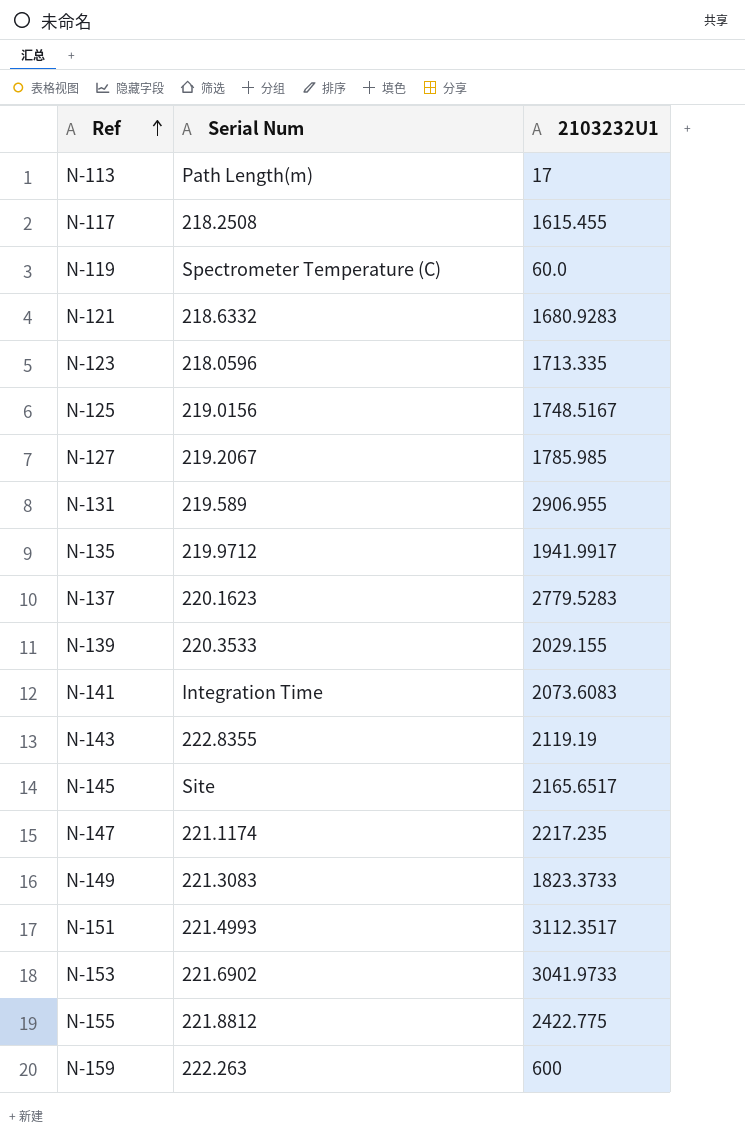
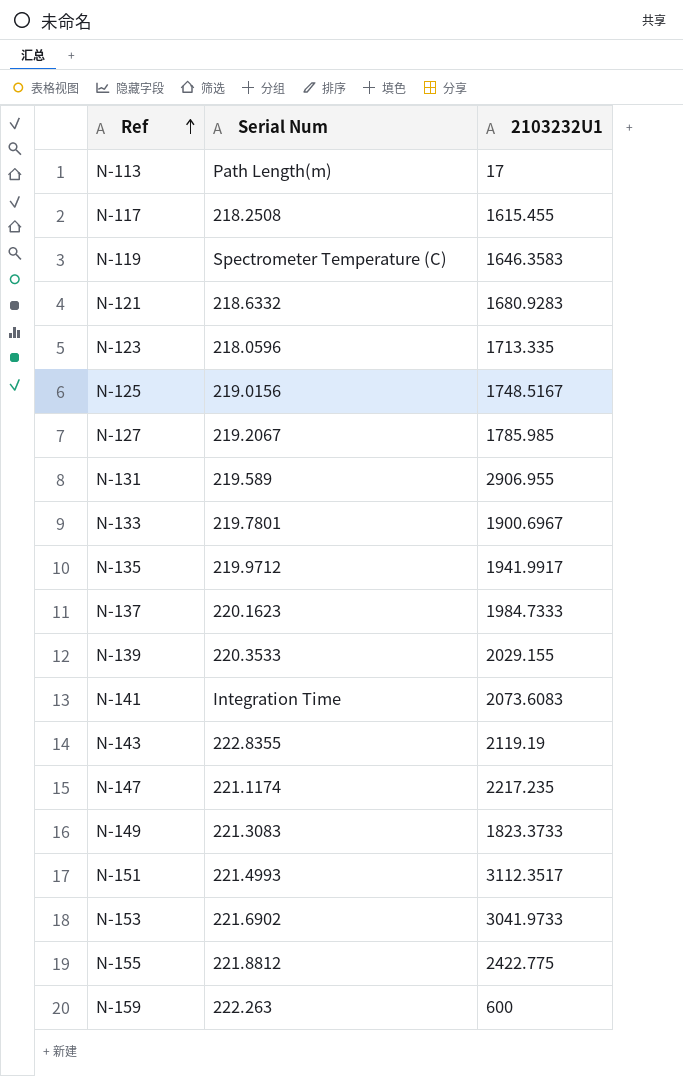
row N-145: Site | 2165.6517 -> none
N-119 | 2103232U1: 60.0 -> 1646.3583
row N-133: none -> 219.7801 | 1900.6967
N-137 | 2103232U1: 2779.5283 -> 1984.7333

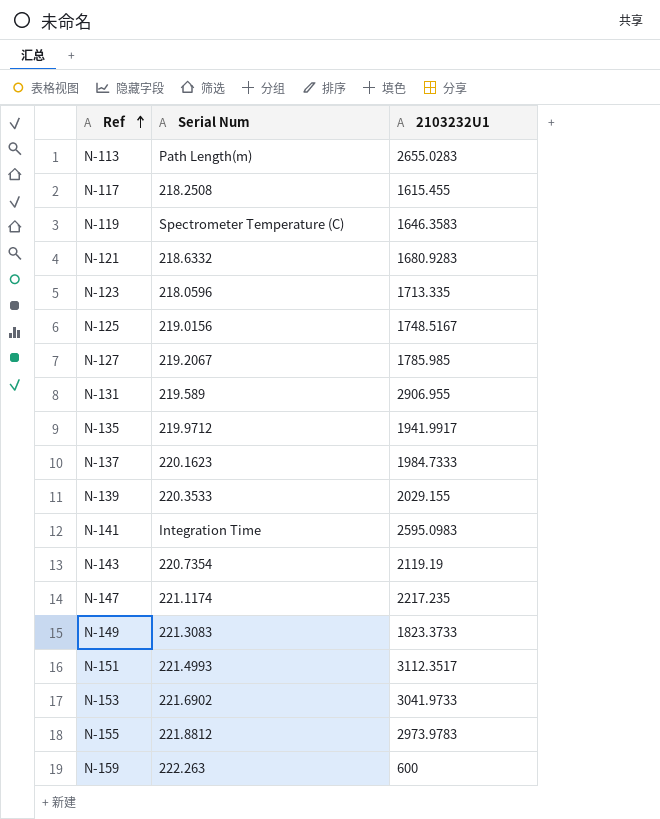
row N-133: 219.7801 | 1900.6967 -> none
N-113 | 2103232U1: 17 -> 2655.0283
N-141 | 2103232U1: 2073.6083 -> 2595.0983
N-143 | Serial Num: 222.8355 -> 220.7354
N-155 | 2103232U1: 2422.775 -> 2973.9783

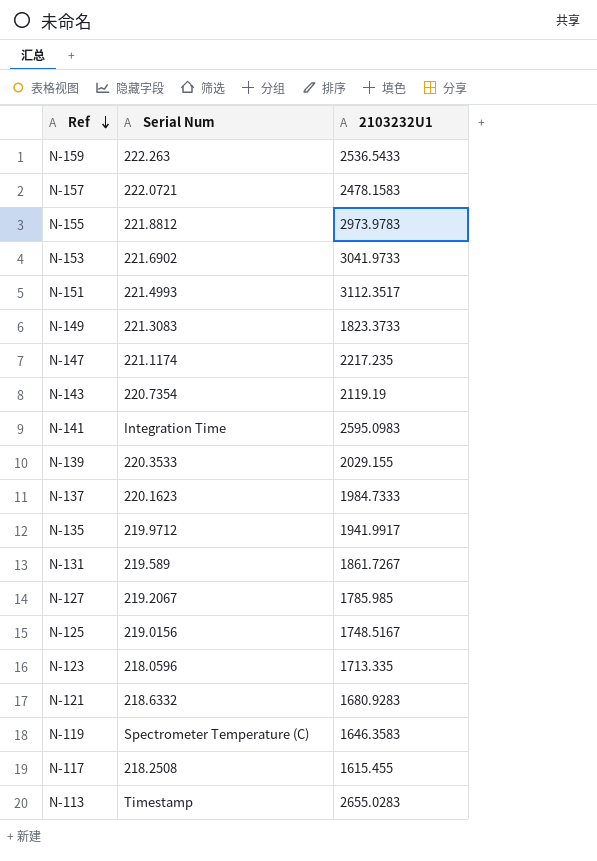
row order: Ref ascending -> Ref descending
N-159 | 2103232U1: 600 -> 2536.5433
row N-157: none -> 222.0721 | 2478.1583
N-131 | 2103232U1: 2906.955 -> 1861.7267
N-113 | Serial Num: Path Length(m) -> Timestamp

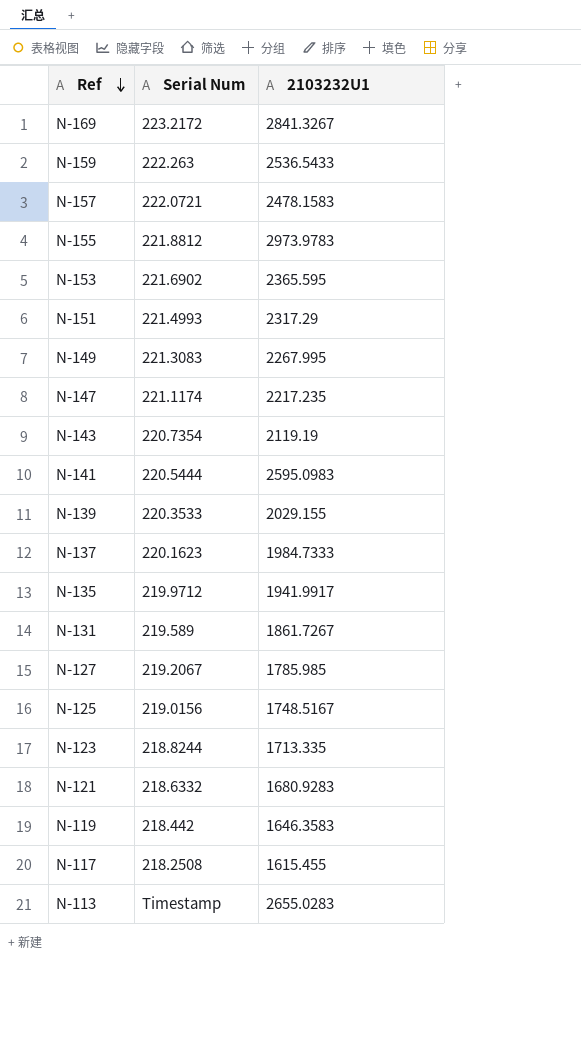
row N-169: none -> 223.2172 | 2841.3267
N-153 | 2103232U1: 3041.9733 -> 2365.595
N-151 | 2103232U1: 3112.3517 -> 2317.29
N-149 | 2103232U1: 1823.3733 -> 2267.995
N-141 | Serial Num: Integration Time -> 220.5444
N-123 | Serial Num: 218.0596 -> 218.8244
N-119 | Serial Num: Spectrometer Temperature (C) -> 218.442

